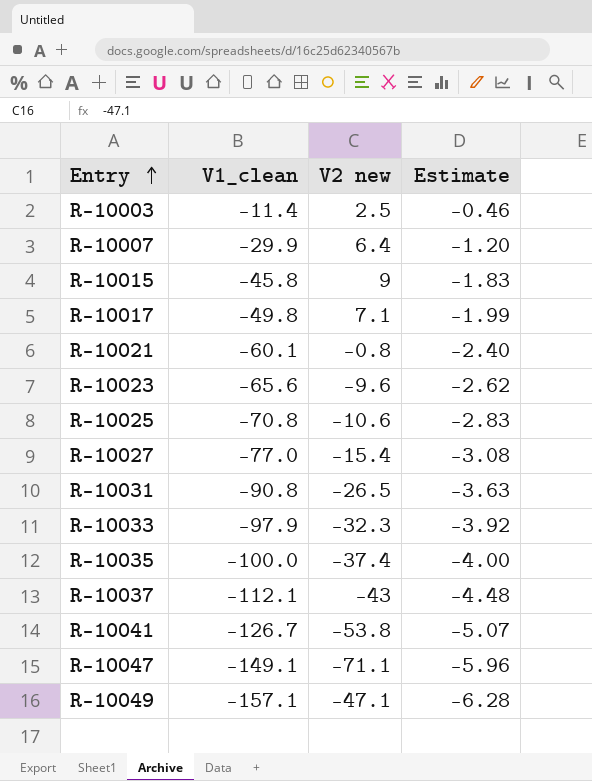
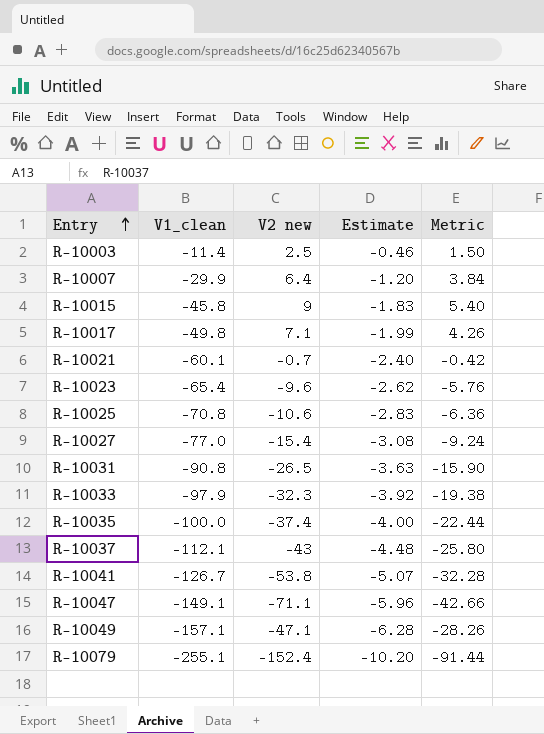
column Metric | formula: none -> [V2 new] * 0.6
R-10021 | V2 new: -0.8 -> -0.7
R-10023 | V1_clean: -65.6 -> -65.4
row R-10079: none -> -255.1 | -152.4 | -10.20 | -91.44

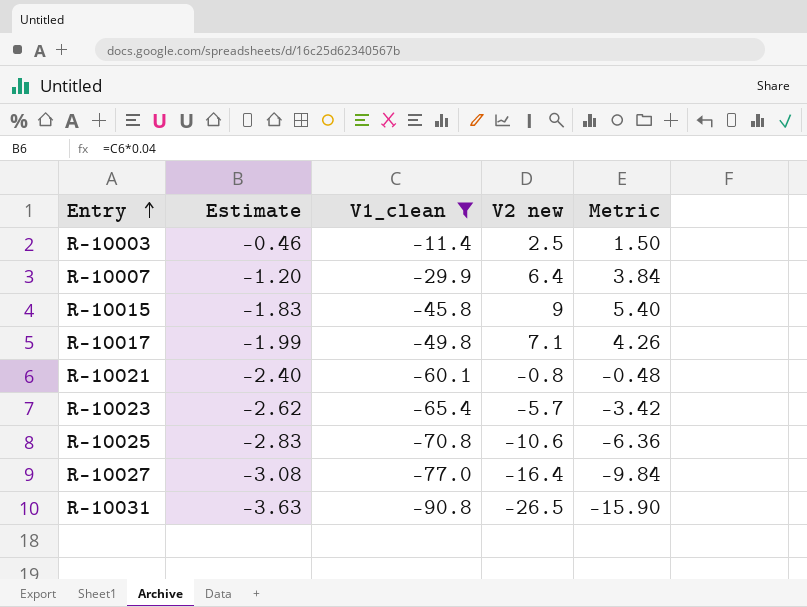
filter: none -> V1_clean >= -90.8
column Estimate | position: 4 -> 2
R-10021 | V2 new: -0.7 -> -0.8
R-10021 | Metric: -0.42 -> -0.48
R-10023 | V2 new: -9.6 -> -5.7
R-10023 | Metric: -5.76 -> -3.42
R-10027 | V2 new: -15.4 -> -16.4
R-10027 | Metric: -9.24 -> -9.84

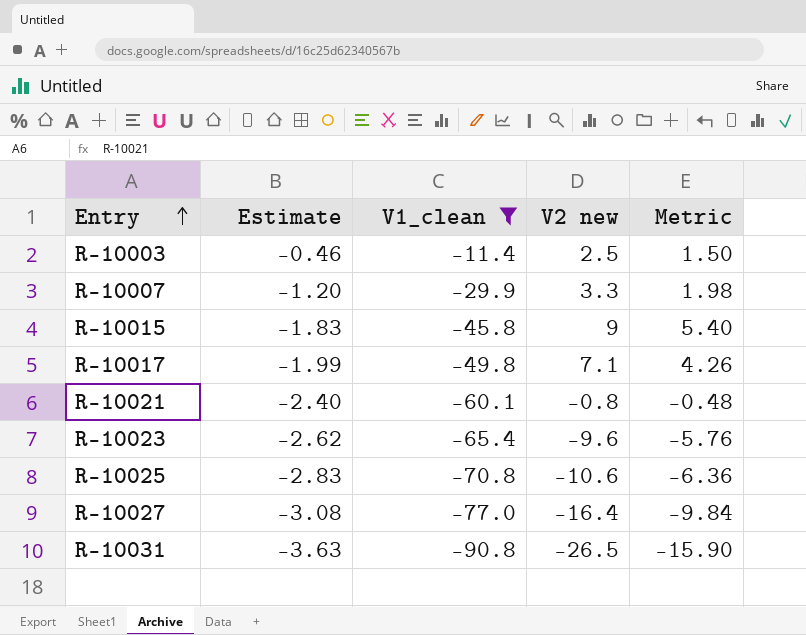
R-10007 | V2 new: 6.4 -> 3.3
R-10007 | Metric: 3.84 -> 1.98
R-10023 | V2 new: -5.7 -> -9.6
R-10023 | Metric: -3.42 -> -5.76

